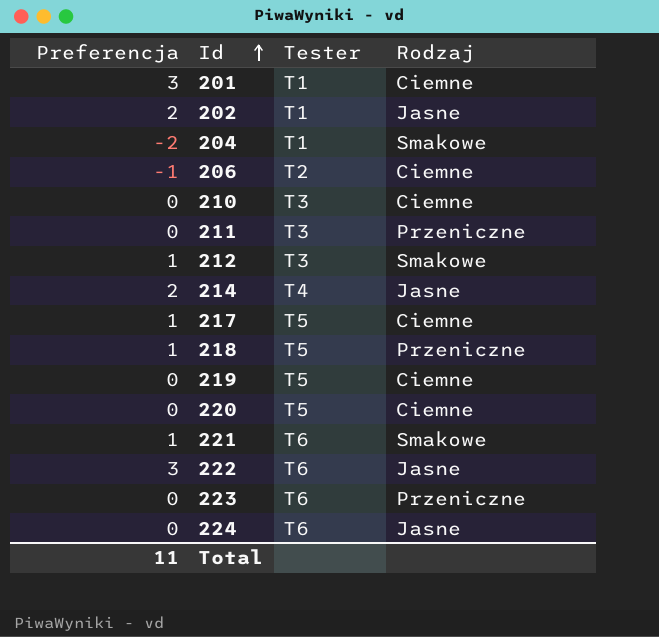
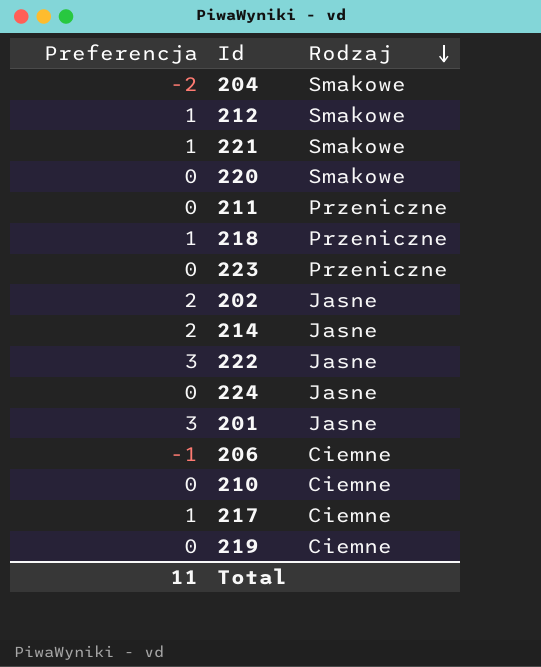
row order: Id ascending -> Rodzaj descending
column Tester | position: 3 -> none
220 | Rodzaj: Ciemne -> Smakowe
201 | Rodzaj: Ciemne -> Jasne

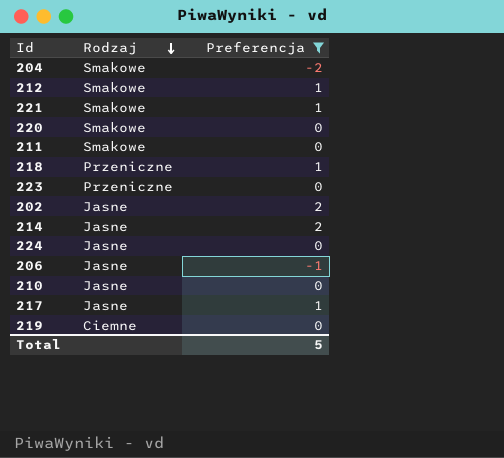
filter: none -> Preferencja != 3
column Preferencja | position: 1 -> 3
211 | Rodzaj: Przeniczne -> Smakowe
206 | Rodzaj: Ciemne -> Jasne
210 | Rodzaj: Ciemne -> Jasne
217 | Rodzaj: Ciemne -> Jasne
Total | Preferencja: 11 -> 5

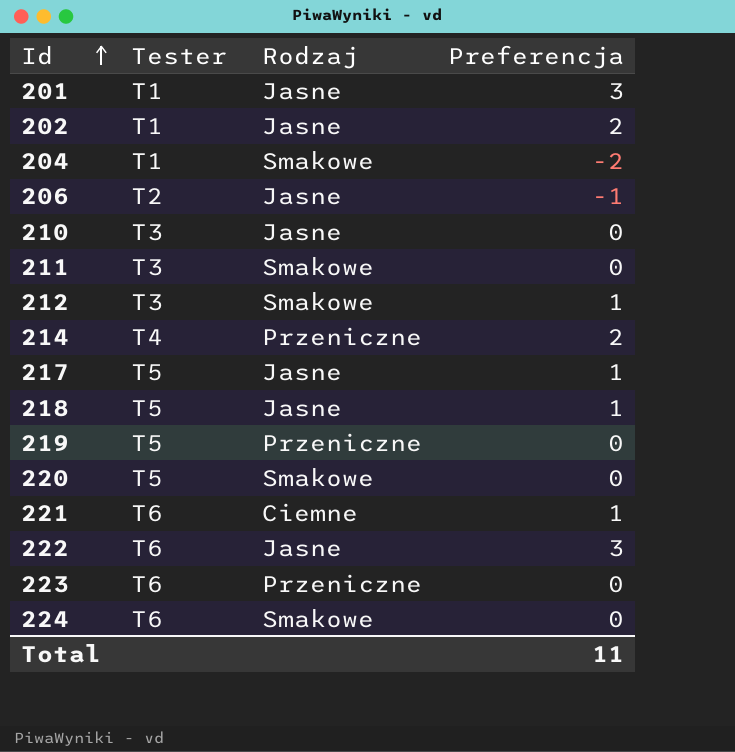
filter: Preferencja != 3 -> none
row order: Rodzaj descending -> Id ascending
column Tester | position: none -> 2
214 | Rodzaj: Jasne -> Przeniczne
218 | Rodzaj: Przeniczne -> Jasne
219 | Rodzaj: Ciemne -> Przeniczne
221 | Rodzaj: Smakowe -> Ciemne
224 | Rodzaj: Jasne -> Smakowe
Total | Preferencja: 5 -> 11

